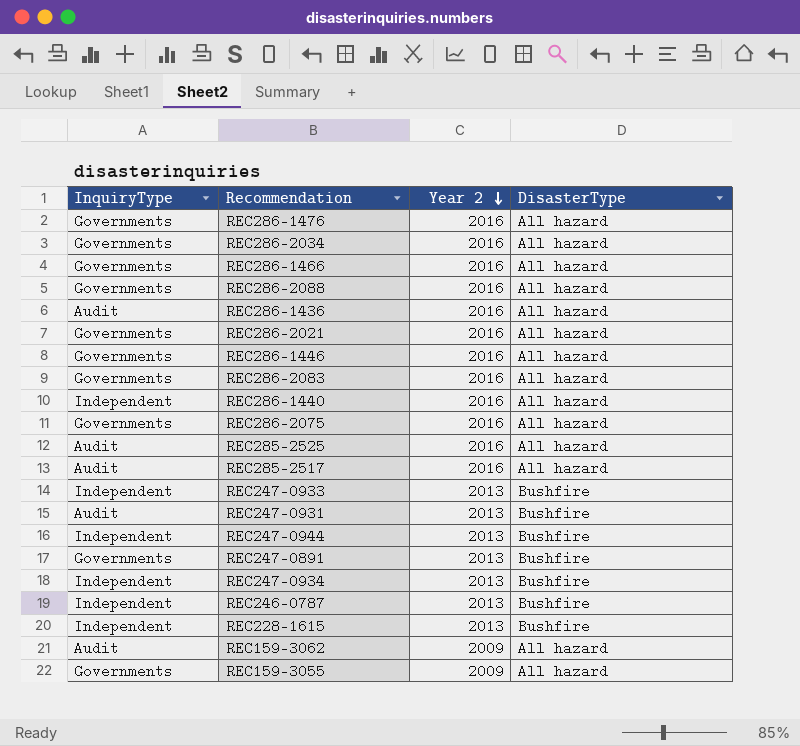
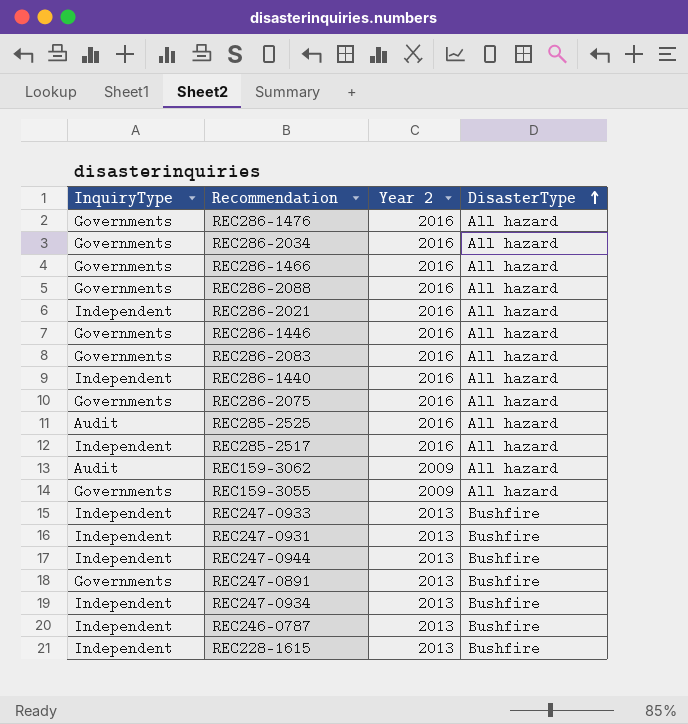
row order: Year 2 descending -> DisasterType ascending
row REC286-1436: Audit | 2016 | All hazard -> none
REC286-2021 | InquiryType: Governments -> Independent
REC285-2517 | InquiryType: Audit -> Independent
REC247-0931 | InquiryType: Audit -> Independent

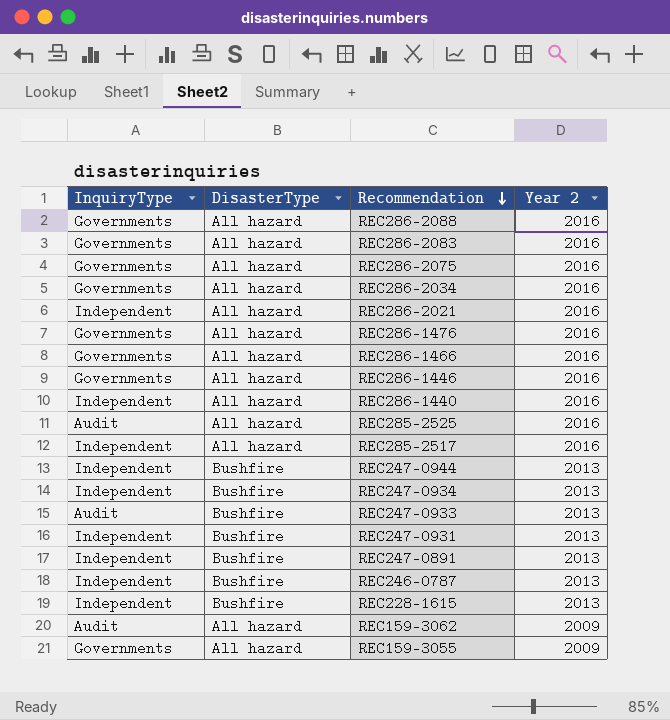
row order: DisasterType ascending -> Recommendation descending
column DisasterType | position: 4 -> 2
REC247-0933 | InquiryType: Independent -> Audit
REC247-0891 | InquiryType: Governments -> Independent

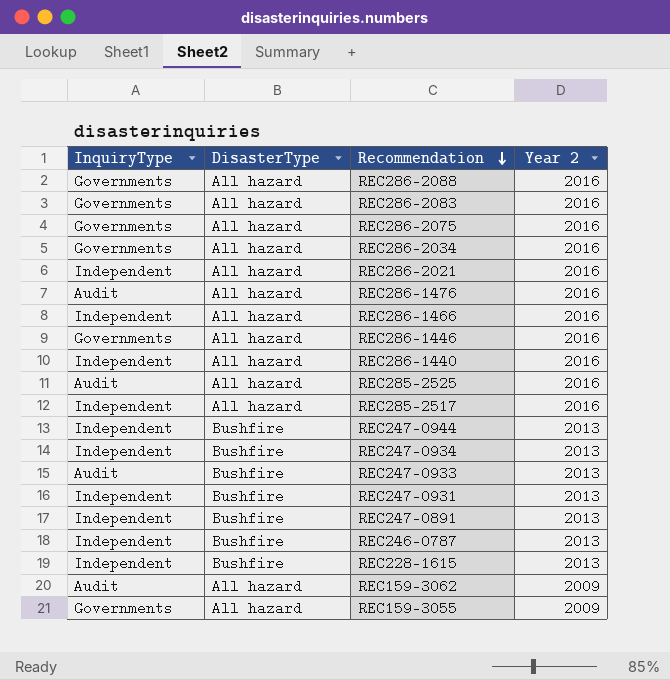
REC286-1476 | InquiryType: Governments -> Audit
REC286-1466 | InquiryType: Governments -> Independent

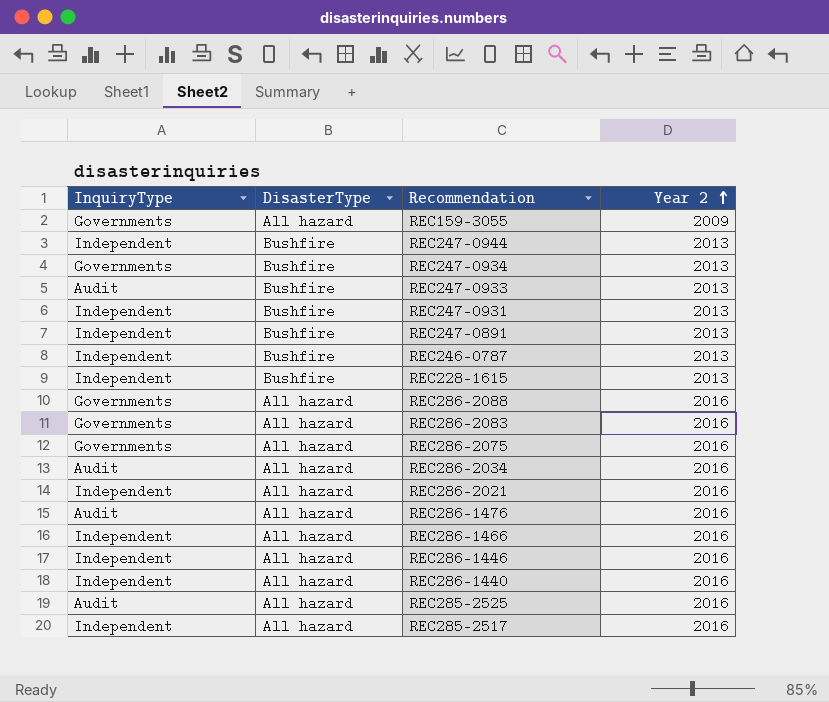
row order: Recommendation descending -> Year 2 ascending
row REC159-3062: Audit | All hazard | 2009 -> none
REC247-0934 | InquiryType: Independent -> Governments
REC286-2034 | InquiryType: Governments -> Audit
REC286-1446 | InquiryType: Governments -> Independent

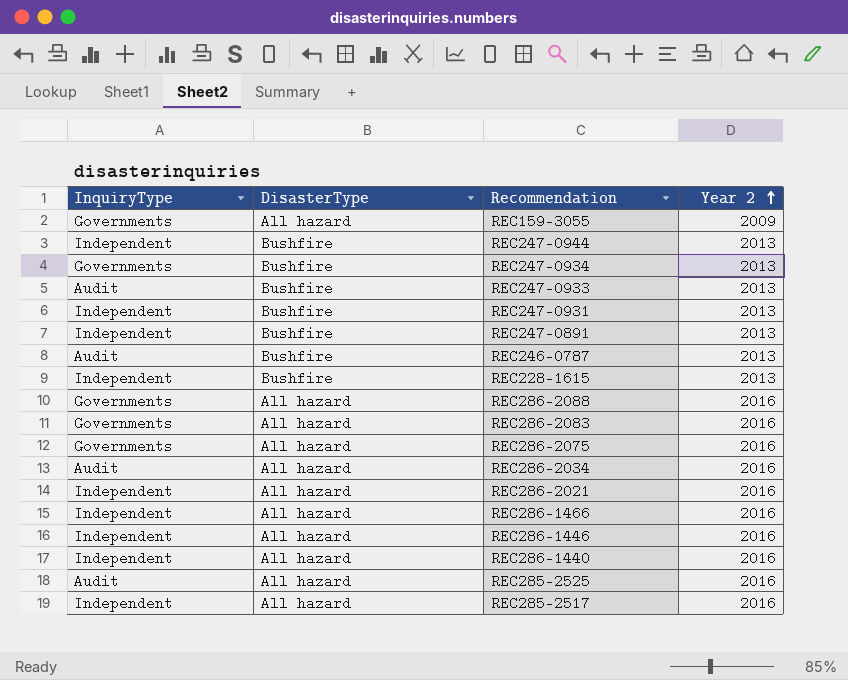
row REC286-1476: Audit | All hazard | 2016 -> none
REC246-0787 | InquiryType: Independent -> Audit

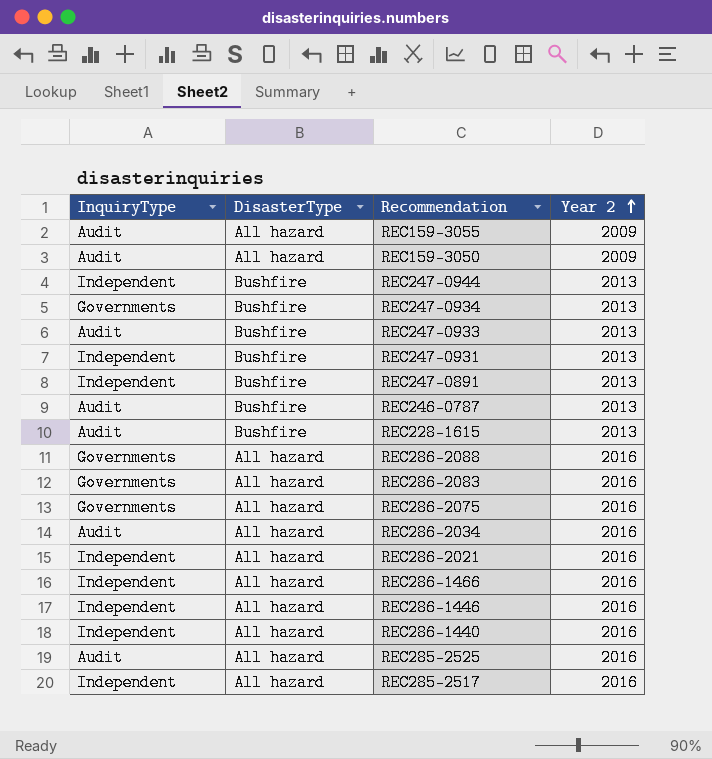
REC159-3055 | InquiryType: Governments -> Audit
row REC159-3050: none -> Audit | All hazard | 2009
REC228-1615 | InquiryType: Independent -> Audit

